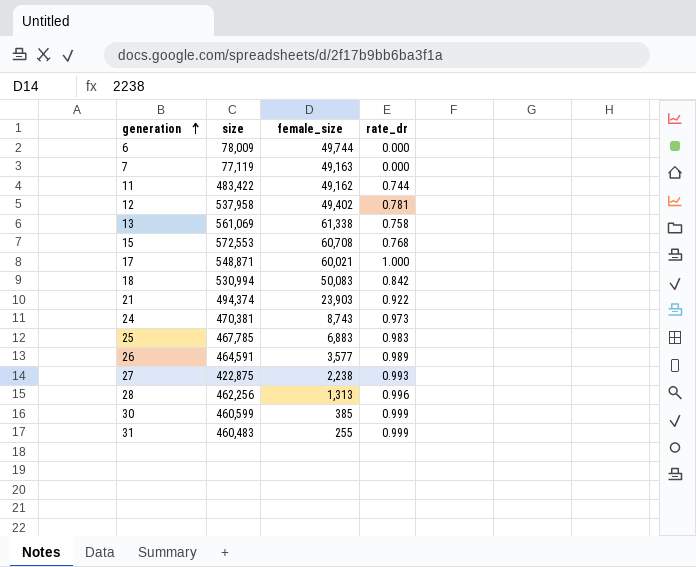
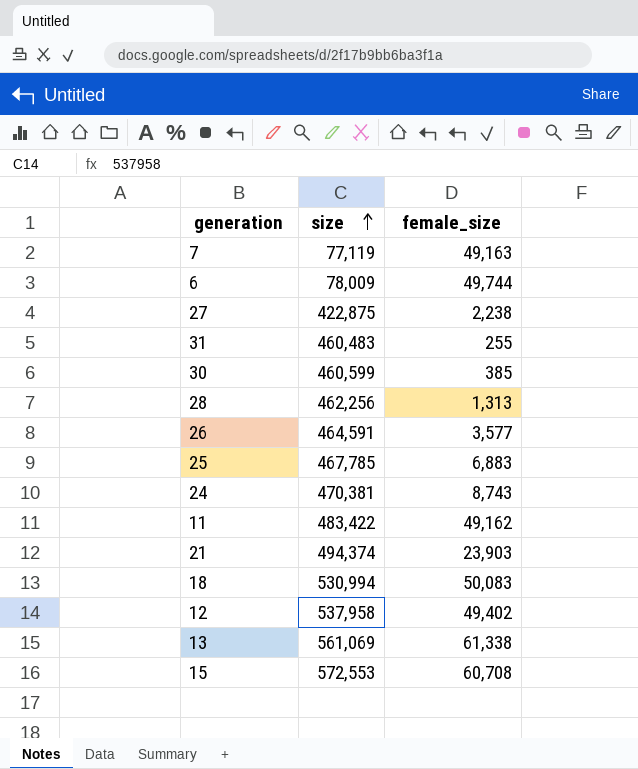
row order: generation ascending -> size ascending
column rate_dr | position: 4 -> none
row 17: 548,871 | 60,021 | 1.000 -> none

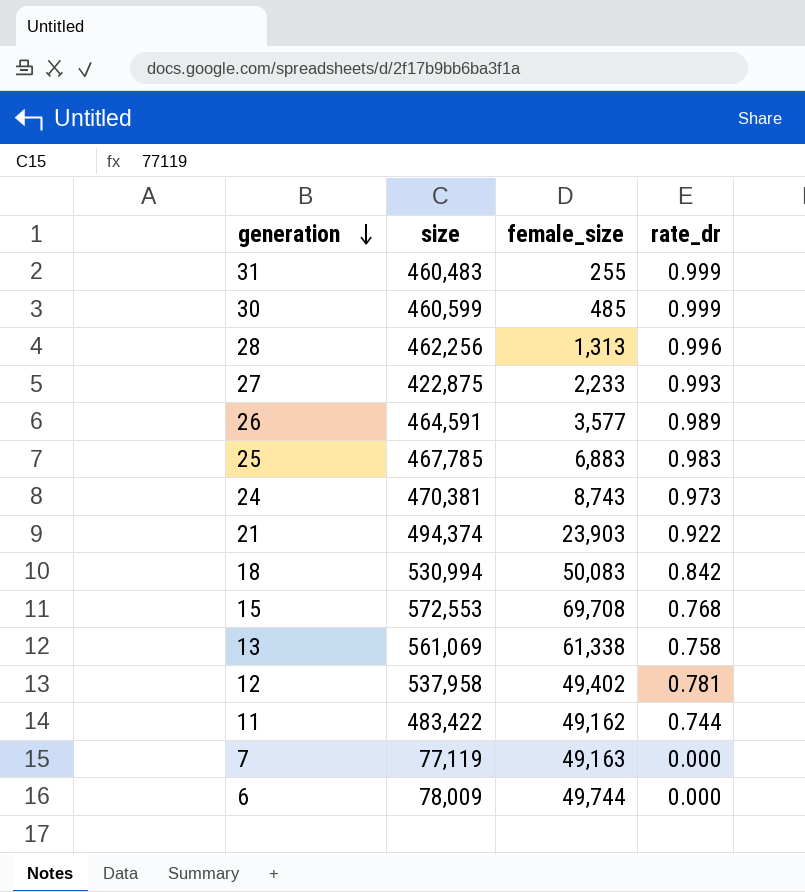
row order: size ascending -> generation descending
column rate_dr | position: none -> 4
30 | female_size: 385 -> 485
27 | female_size: 2,238 -> 2,233
15 | female_size: 60,708 -> 69,708

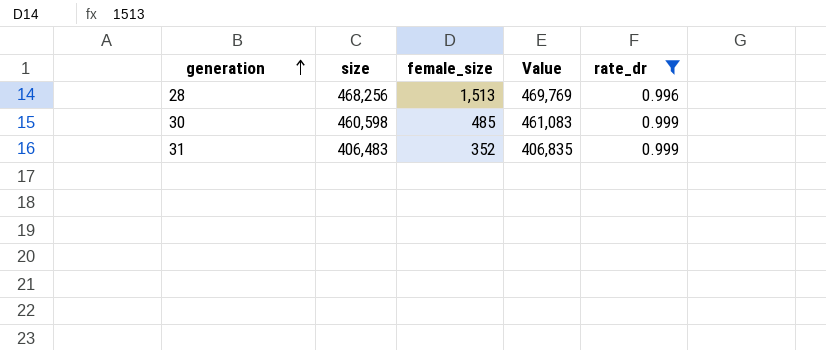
filter: none -> rate_dr >= 0.996
row order: generation descending -> generation ascending
column Value | formula: none -> [size] + [female_size]
28 | size: 462,256 -> 468,256
28 | female_size: 1,313 -> 1,513
30 | size: 460,599 -> 460,598
31 | size: 460,483 -> 406,483
31 | female_size: 255 -> 352

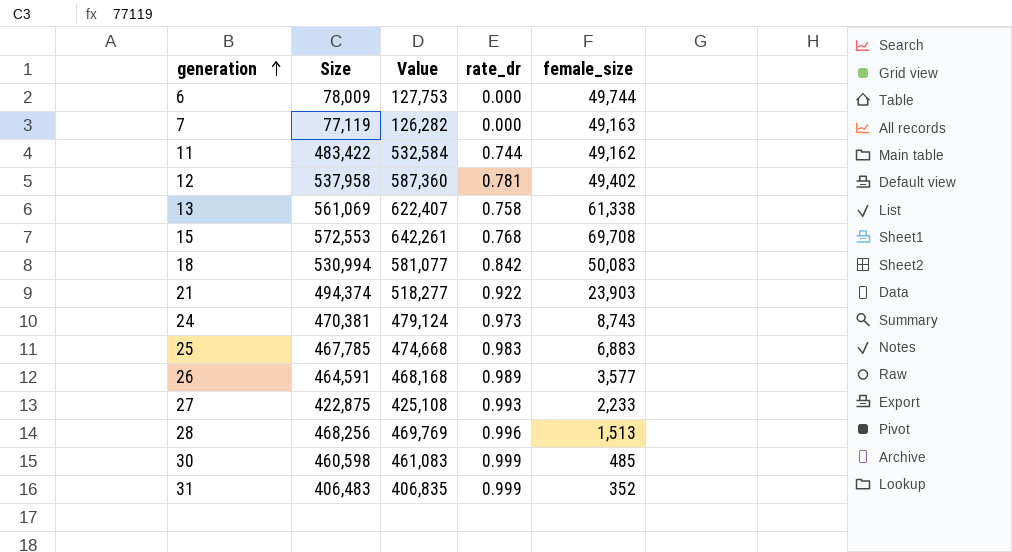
filter: rate_dr >= 0.996 -> none
column name: size -> Size
column female_size | position: 3 -> 5

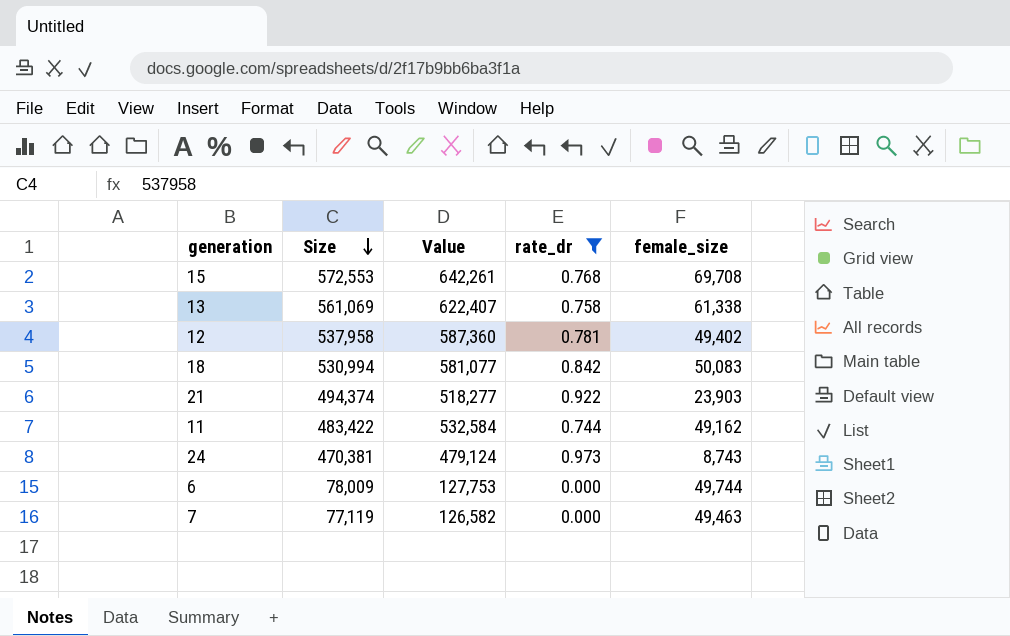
filter: none -> rate_dr <= 0.973
row order: generation ascending -> Size descending
7 | Value: 126,282 -> 126,582
7 | female_size: 49,163 -> 49,463

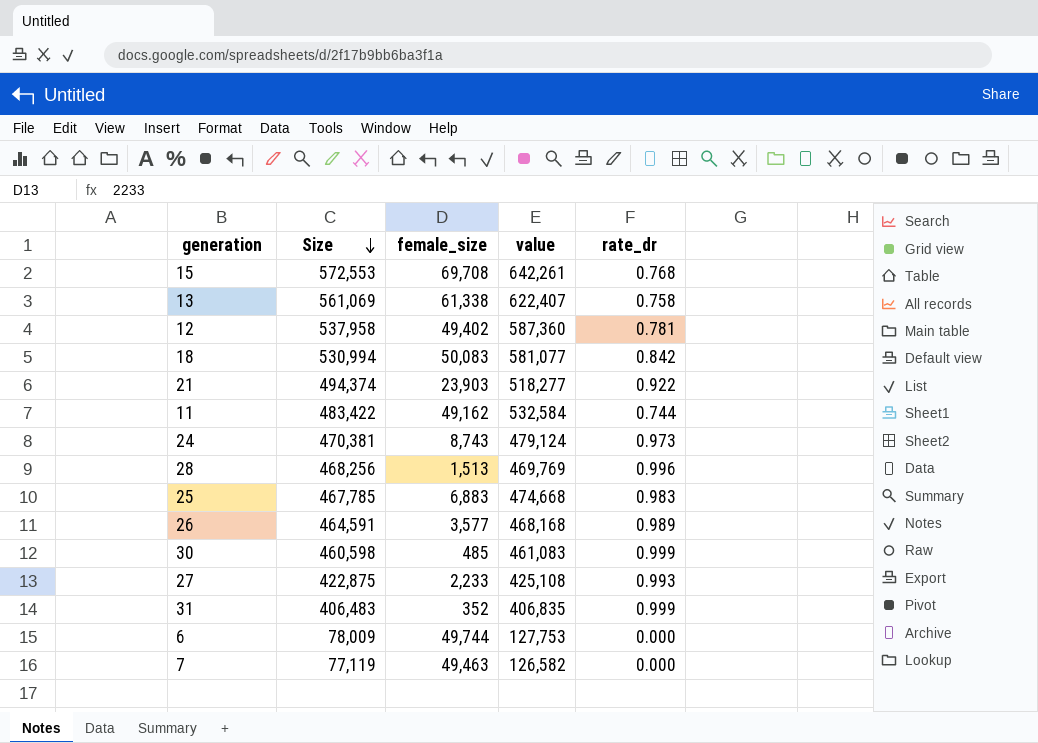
filter: rate_dr <= 0.973 -> none
column female_size | position: 5 -> 3
column name: Value -> value

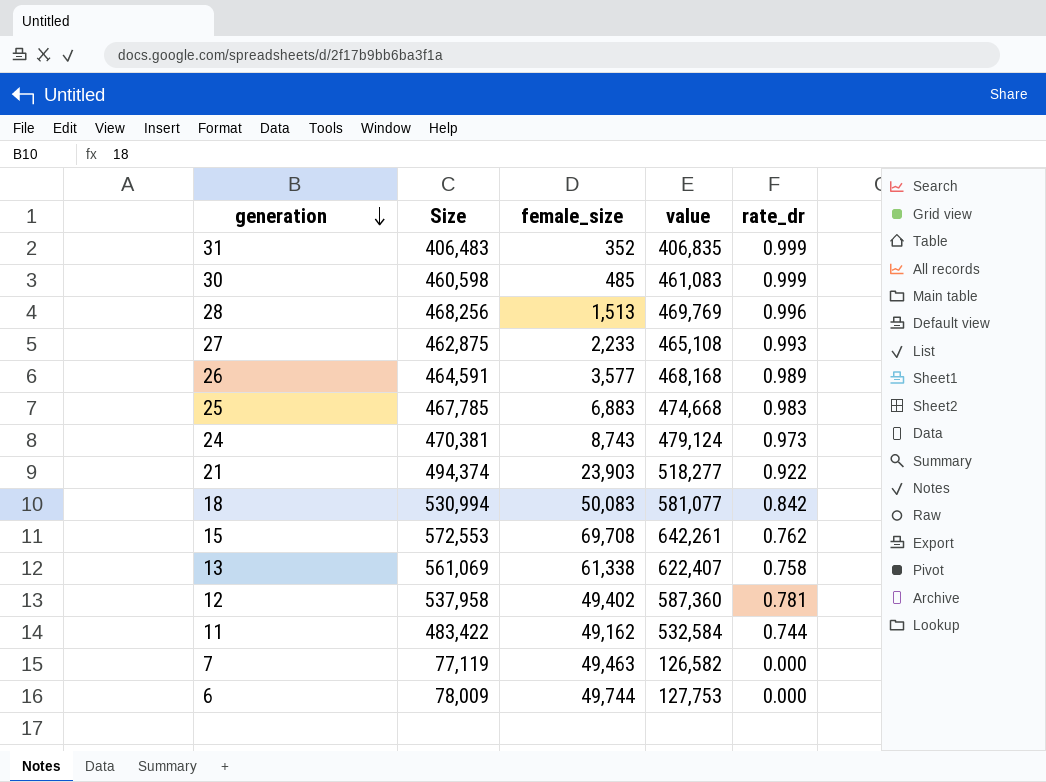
row order: Size descending -> generation descending
27 | Size: 422,875 -> 462,875
27 | value: 425,108 -> 465,108
15 | rate_dr: 0.768 -> 0.762

